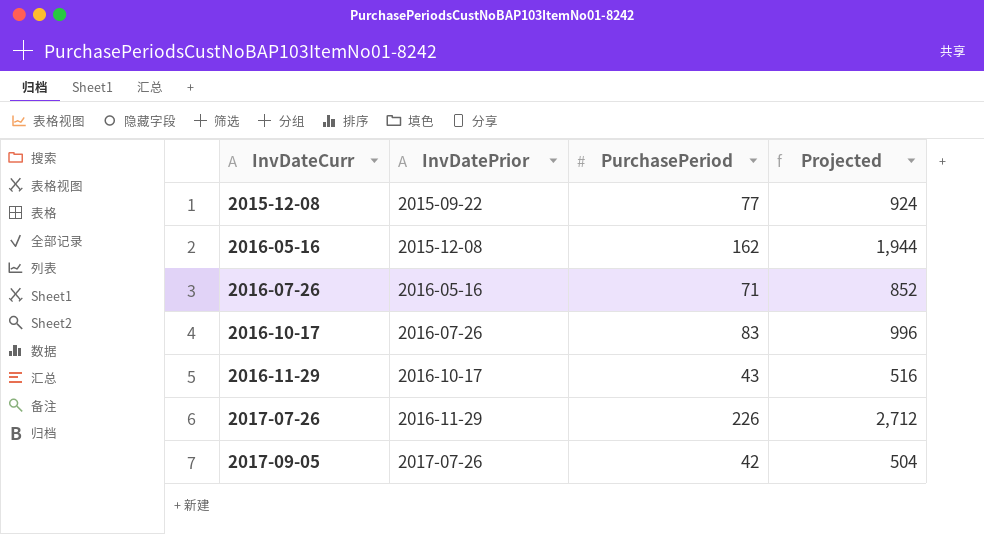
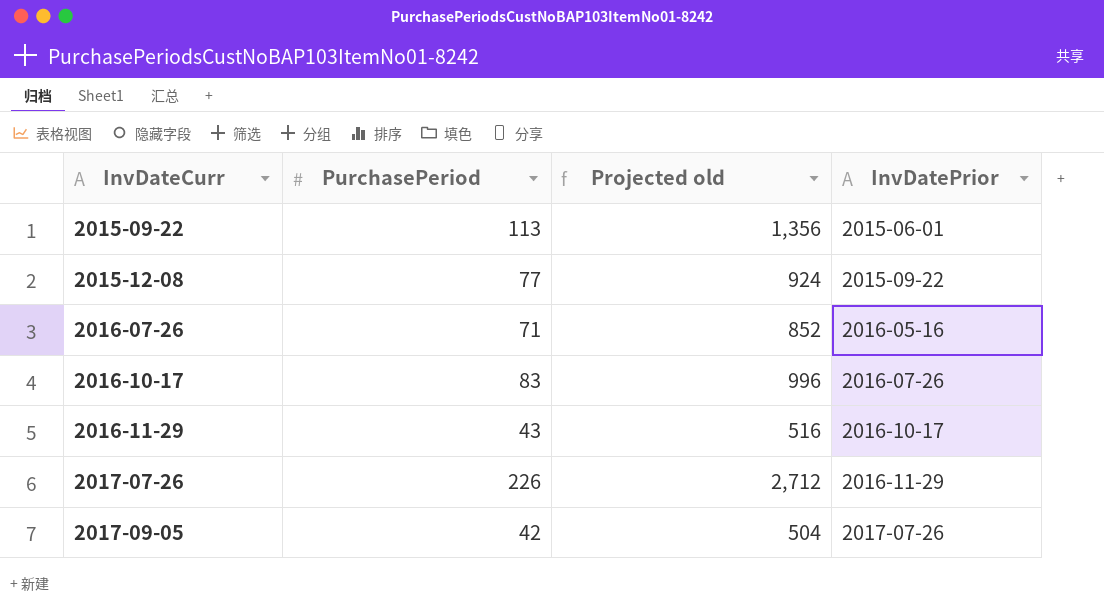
column name: Projected -> Projected old
column InvDatePrior | position: 2 -> 4
row 2016-05-16: 2015-12-08 | 162 | 1,944 -> none
row 2015-09-22: none -> 113 | 1,356 | 2015-06-01

